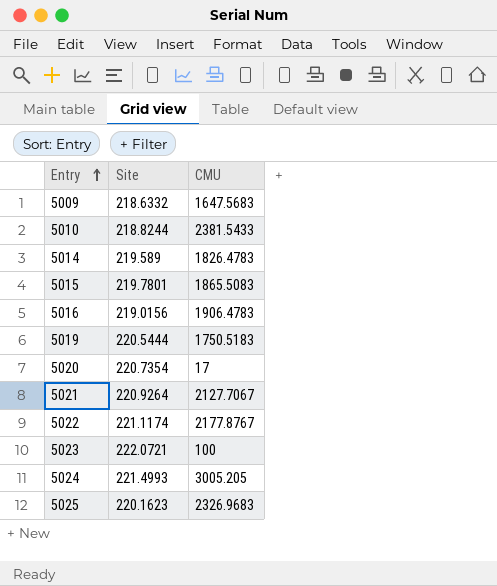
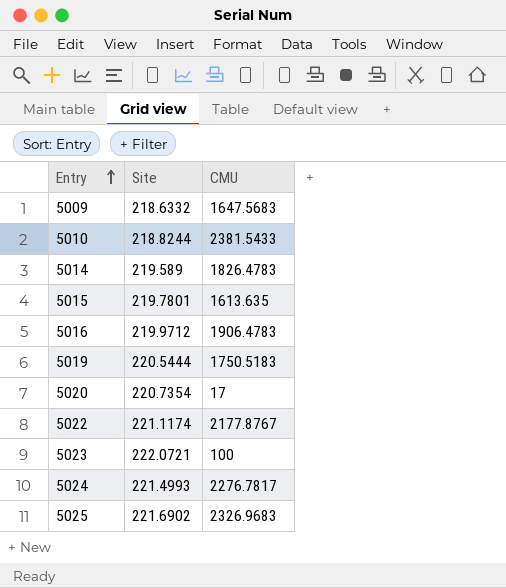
row 5021: 220.9264 | 2127.7067 -> none
5015 | CMU: 1865.5083 -> 1613.635
5016 | Site: 219.0156 -> 219.9712
5024 | CMU: 3005.205 -> 2276.7817
5025 | Site: 220.1623 -> 221.6902

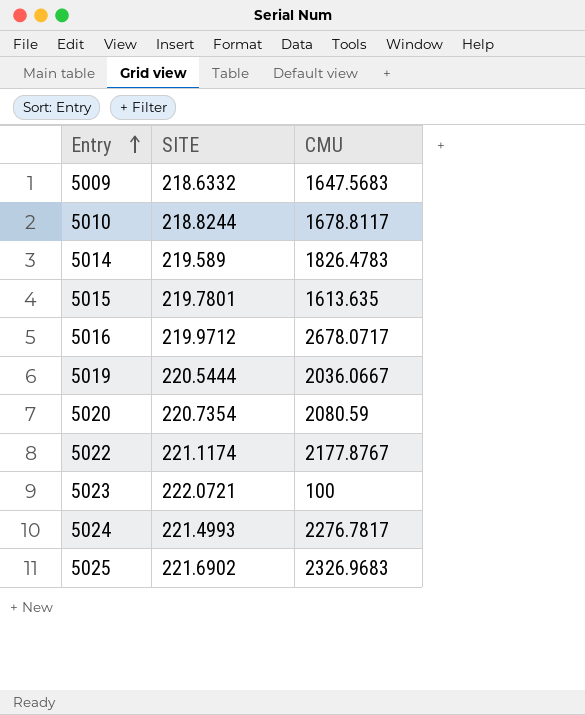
column name: Site -> SITE
5010 | CMU: 2381.5433 -> 1678.8117
5016 | CMU: 1906.4783 -> 2678.0717
5019 | CMU: 1750.5183 -> 2036.0667
5020 | CMU: 17 -> 2080.59

